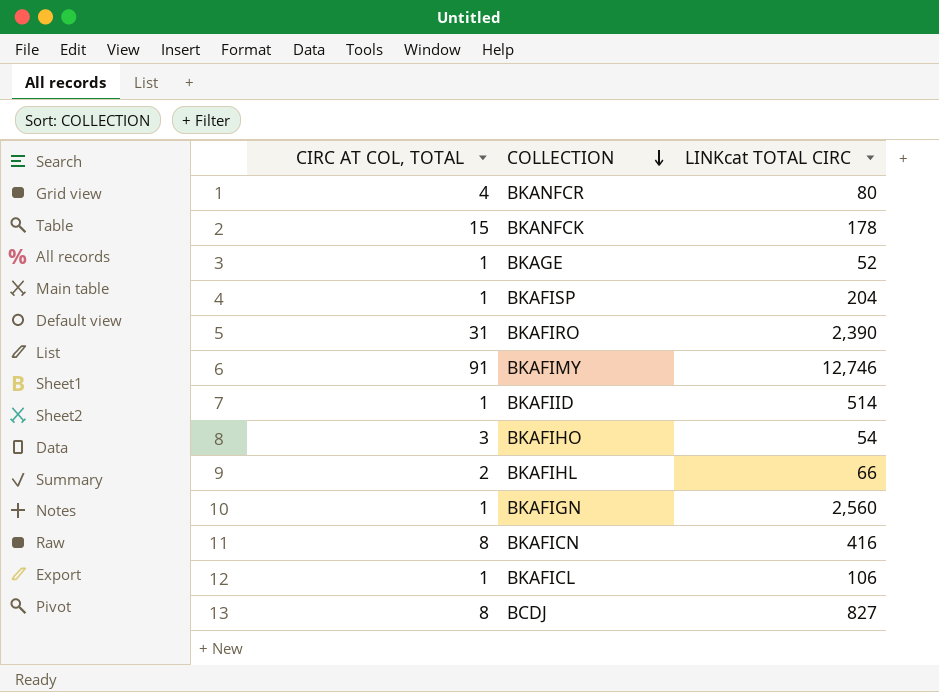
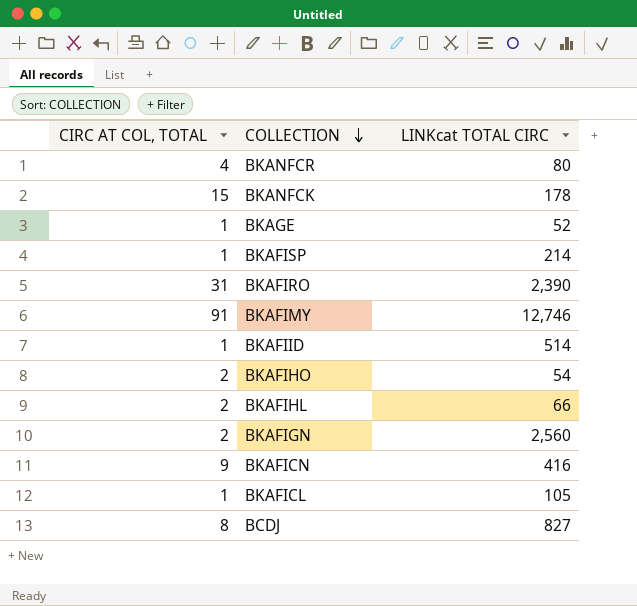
BKAFISP | LINKcat TOTAL CIRC: 204 -> 214
BKAFIHO | CIRC AT COL, TOTAL: 3 -> 2
BKAFIGN | CIRC AT COL, TOTAL: 1 -> 2
BKAFICN | CIRC AT COL, TOTAL: 8 -> 9
BKAFICL | LINKcat TOTAL CIRC: 106 -> 105

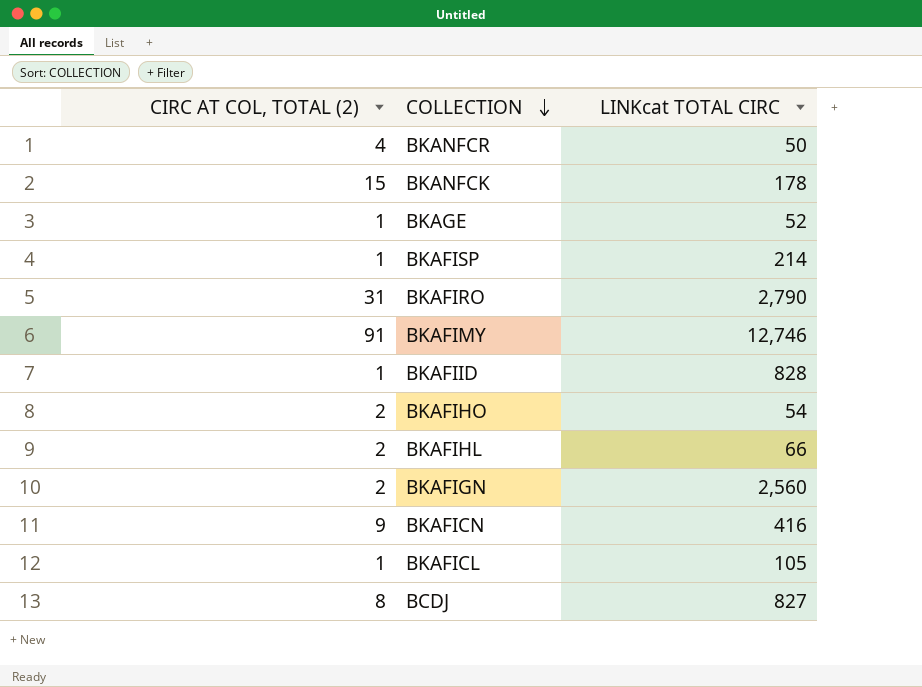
column name: CIRC AT COL, TOTAL -> CIRC AT COL, TOTAL (2)
BKANFCR | LINKcat TOTAL CIRC: 80 -> 50
BKAFIRO | LINKcat TOTAL CIRC: 2,390 -> 2,790
BKAFIID | LINKcat TOTAL CIRC: 514 -> 828

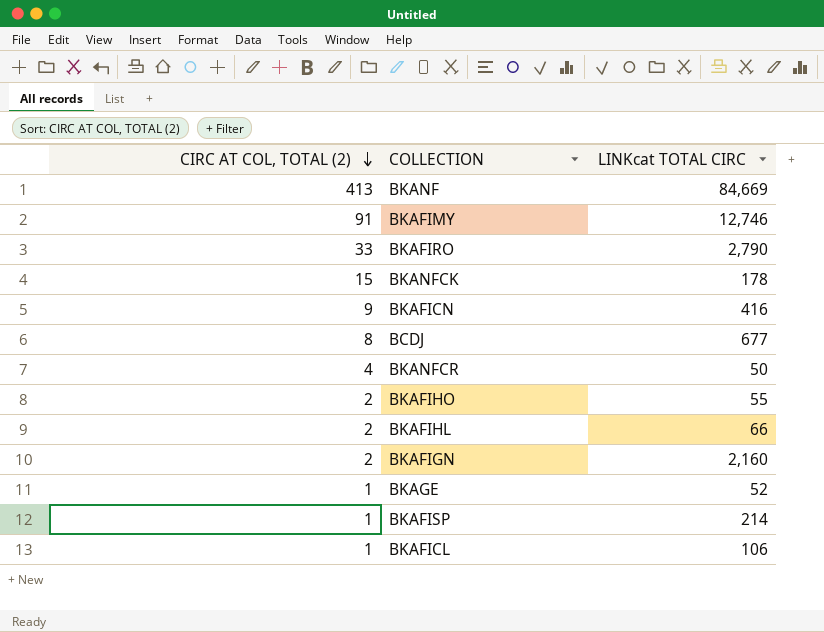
row order: COLLECTION descending -> CIRC AT COL, TOTAL (2) descending
row BKAFIID: 1 | 828 -> none
row BKANF: none -> 413 | 84,669
BKAFIRO | CIRC AT COL, TOTAL (2): 31 -> 33
BCDJ | LINKcat TOTAL CIRC: 827 -> 677
BKAFIHO | LINKcat TOTAL CIRC: 54 -> 55
BKAFIGN | LINKcat TOTAL CIRC: 2,560 -> 2,160
BKAFICL | LINKcat TOTAL CIRC: 105 -> 106

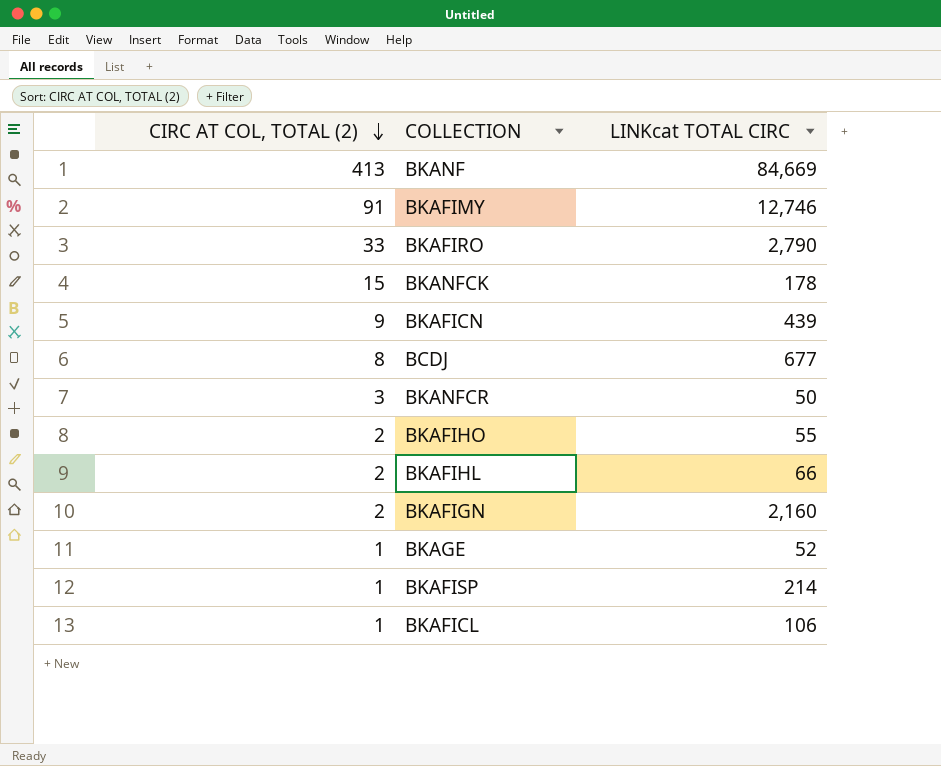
BKAFICN | LINKcat TOTAL CIRC: 416 -> 439
BKANFCR | CIRC AT COL, TOTAL (2): 4 -> 3

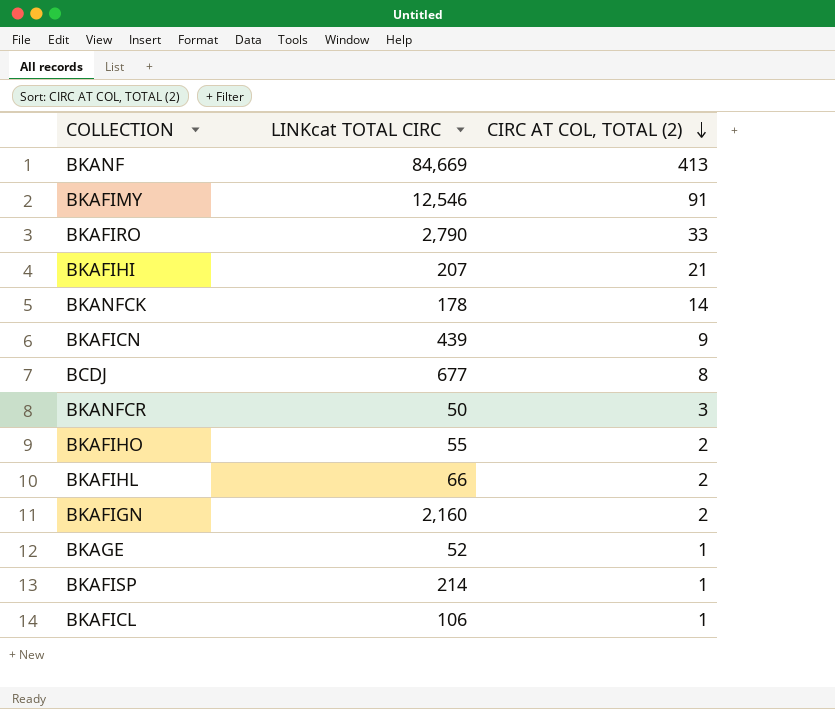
column CIRC AT COL, TOTAL (2) | position: 1 -> 3
BKAFIMY | LINKcat TOTAL CIRC: 12,746 -> 12,546
row BKAFIHI: none -> 207 | 21
BKANFCK | CIRC AT COL, TOTAL (2): 15 -> 14

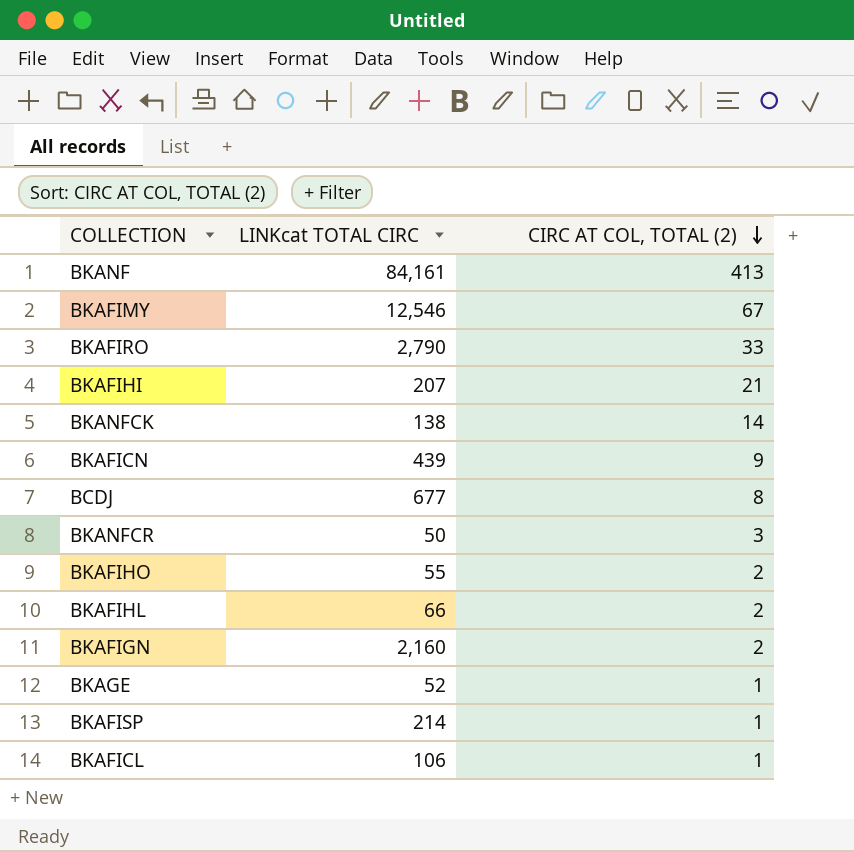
BKANF | LINKcat TOTAL CIRC: 84,669 -> 84,161
BKAFIMY | CIRC AT COL, TOTAL (2): 91 -> 67
BKANFCK | LINKcat TOTAL CIRC: 178 -> 138

